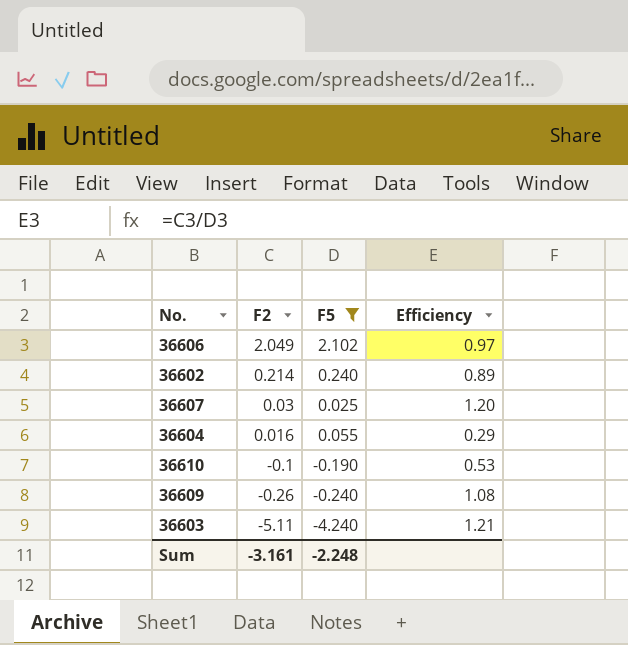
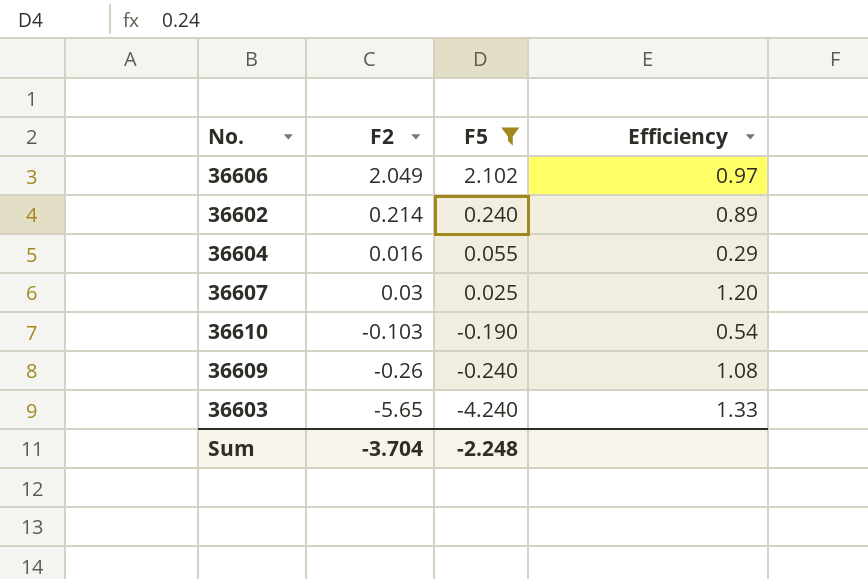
row order: F2 descending -> F5 descending
36610 | F2: -0.1 -> -0.103
36610 | Efficiency: 0.53 -> 0.54
36603 | F2: -5.11 -> -5.65
36603 | Efficiency: 1.21 -> 1.33
Sum | F2: -3.161 -> -3.704

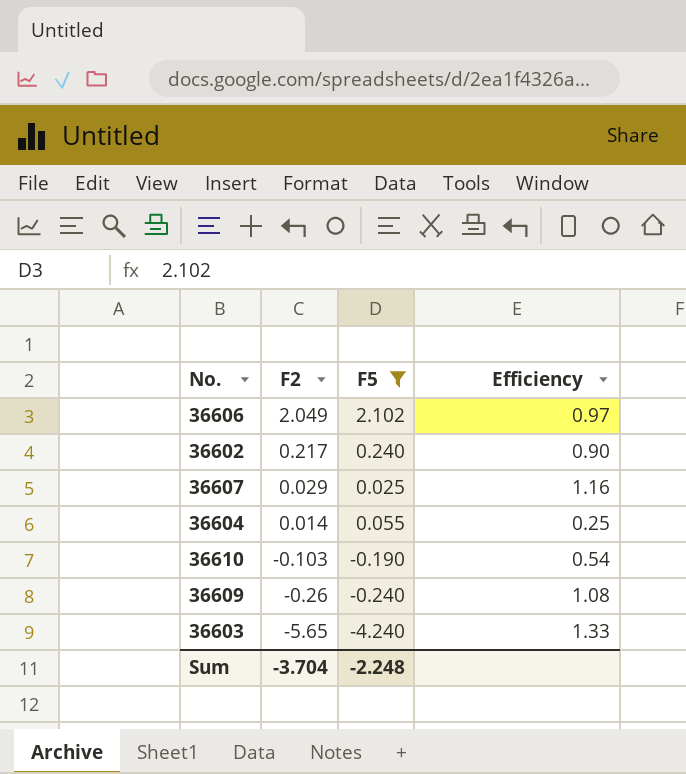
row order: F5 descending -> F2 descending
36602 | F2: 0.214 -> 0.217
36602 | Efficiency: 0.89 -> 0.90
36607 | F2: 0.03 -> 0.029
36607 | Efficiency: 1.20 -> 1.16
36604 | F2: 0.016 -> 0.014
36604 | Efficiency: 0.29 -> 0.25

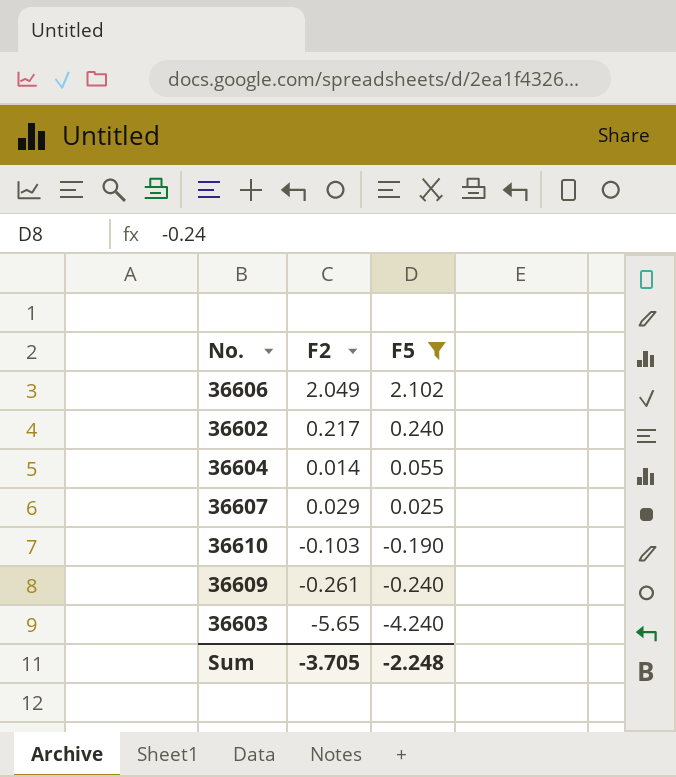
row order: F2 descending -> F5 descending
column Efficiency | formula: [F2] / [F5] -> none
36609 | F2: -0.26 -> -0.261
Sum | F2: -3.704 -> -3.705

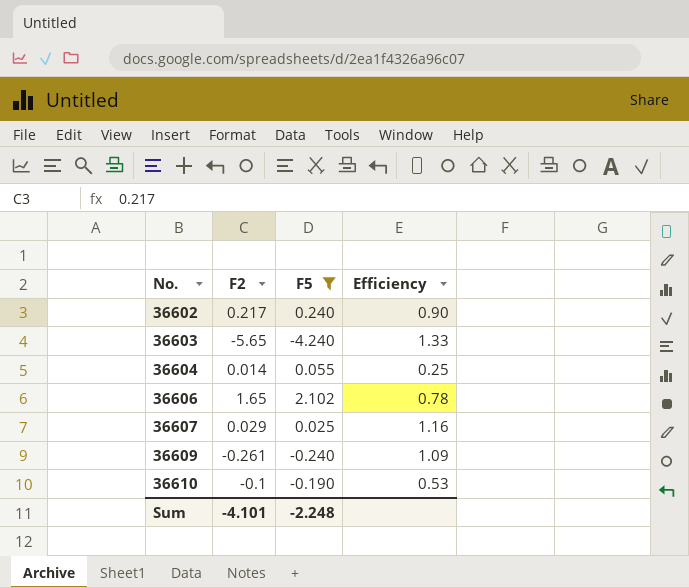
row order: F5 descending -> No. ascending
column Efficiency | formula: none -> [F2] / [F5]
36606 | F2: 2.049 -> 1.65
36610 | F2: -0.103 -> -0.1
Sum | F2: -3.705 -> -4.101

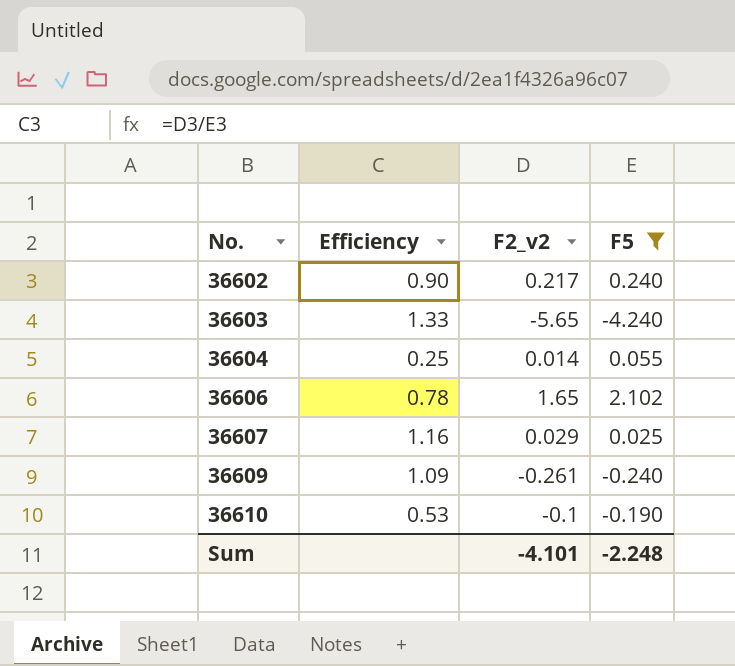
column Efficiency | position: 4 -> 2
column name: F2 -> F2_v2

